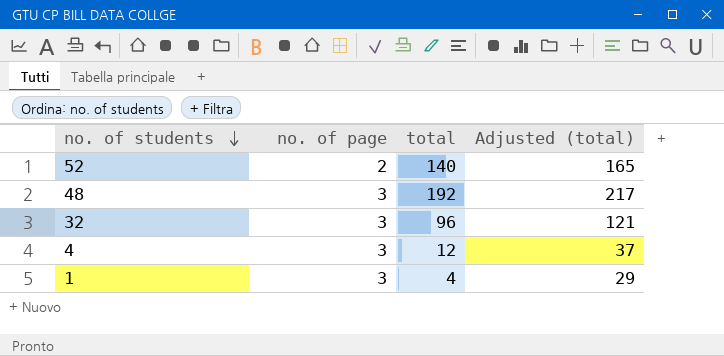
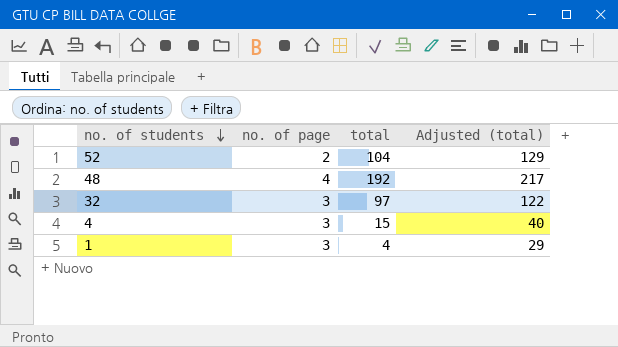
52 | total: 140 -> 104
52 | Adjusted (total): 165 -> 129
48 | no. of page: 3 -> 4
32 | total: 96 -> 97
32 | Adjusted (total): 121 -> 122
4 | total: 12 -> 15
4 | Adjusted (total): 37 -> 40

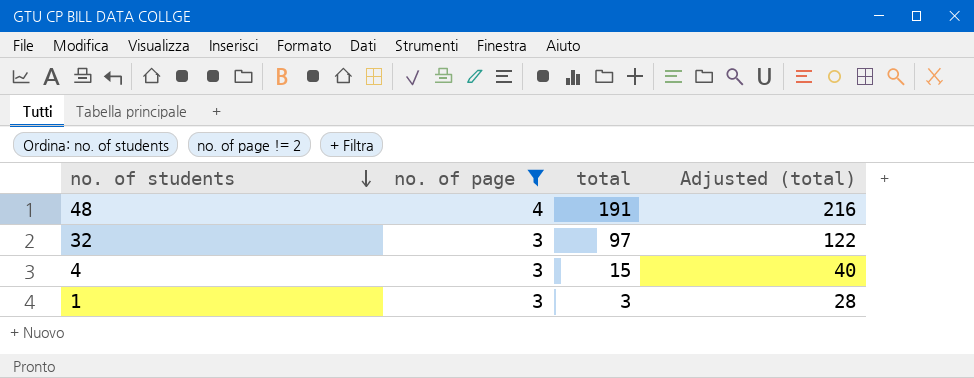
filter: none -> no. of page != 2
48 | total: 192 -> 191
48 | Adjusted (total): 217 -> 216
1 | total: 4 -> 3
1 | Adjusted (total): 29 -> 28

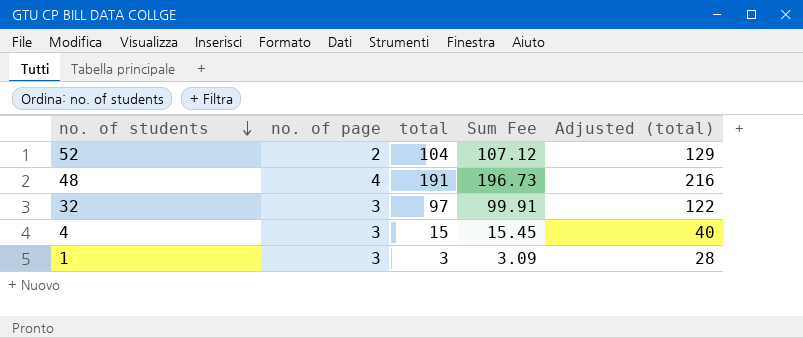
filter: no. of page != 2 -> none
column Sum Fee | formula: none -> [total] * 1.03

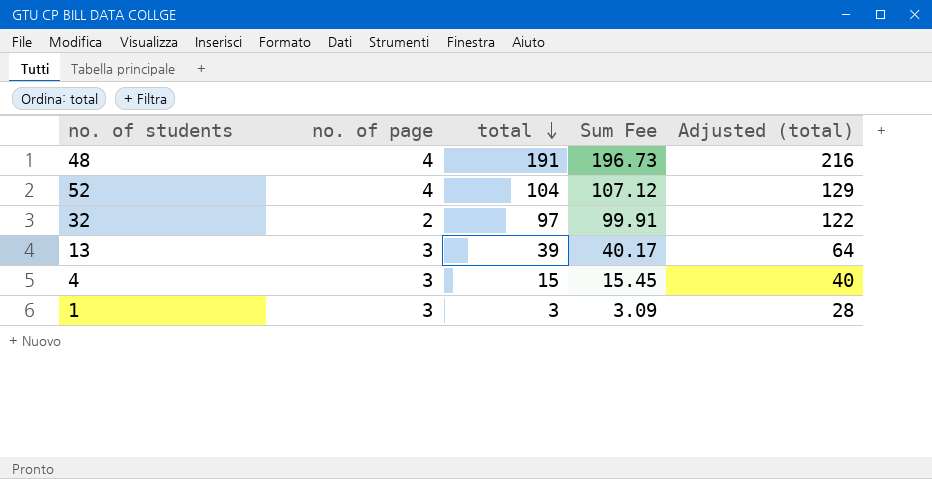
row order: no. of students descending -> total descending
52 | no. of page: 2 -> 4
32 | no. of page: 3 -> 2
row 13: none -> 3 | 39 | 40.17 | 64

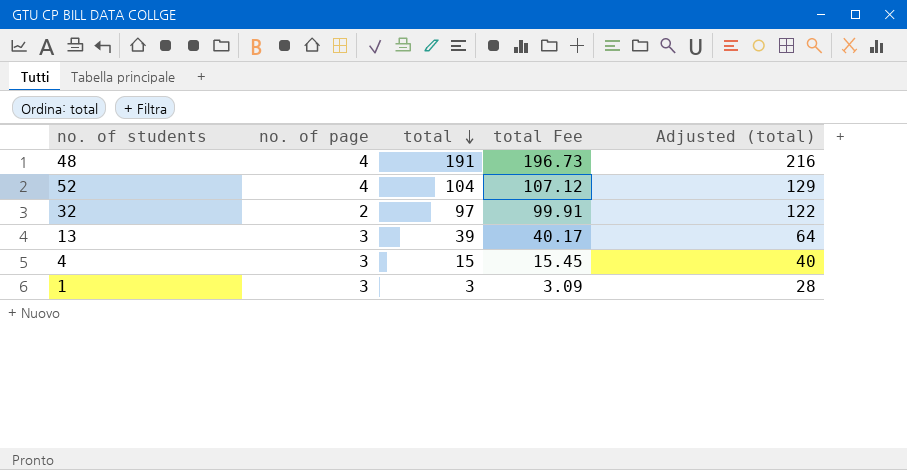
column name: Sum Fee -> total Fee

